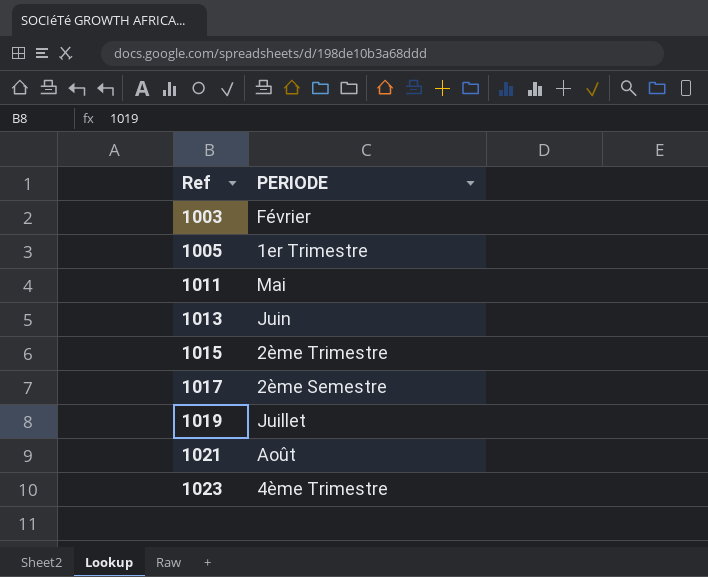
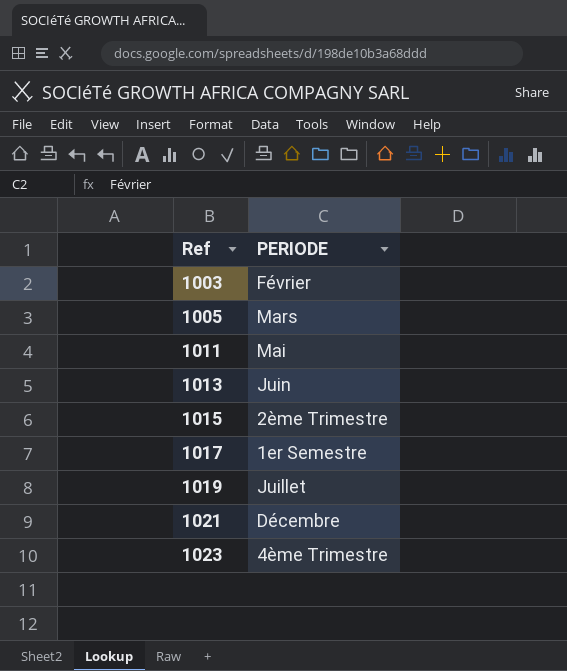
1005 | PERIODE: 1er Trimestre -> Mars
1017 | PERIODE: 2ème Semestre -> 1er Semestre
1021 | PERIODE: Août -> Décembre

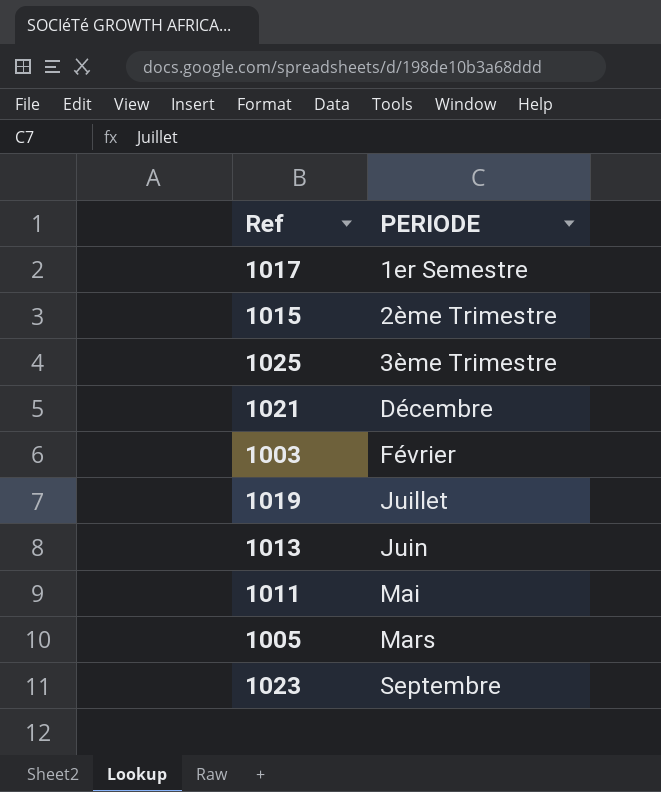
row order: Ref ascending -> PERIODE ascending
row 1025: none -> 3ème Trimestre
1023 | PERIODE: 4ème Trimestre -> Septembre

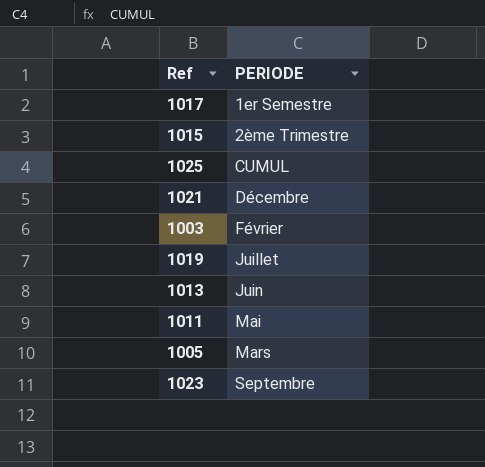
1025 | PERIODE: 3ème Trimestre -> CUMUL

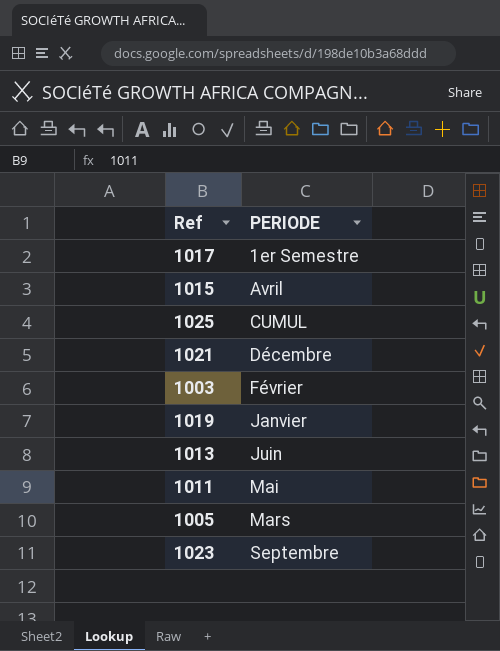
1015 | PERIODE: 2ème Trimestre -> Avril
1019 | PERIODE: Juillet -> Janvier

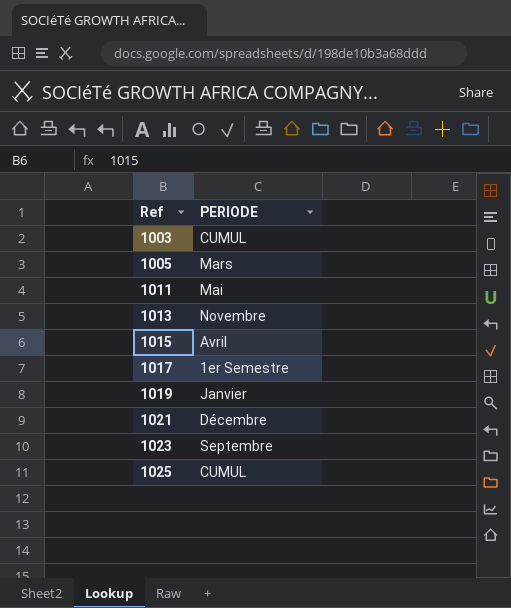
row order: PERIODE ascending -> Ref ascending
1003 | PERIODE: Février -> CUMUL
1013 | PERIODE: Juin -> Novembre

